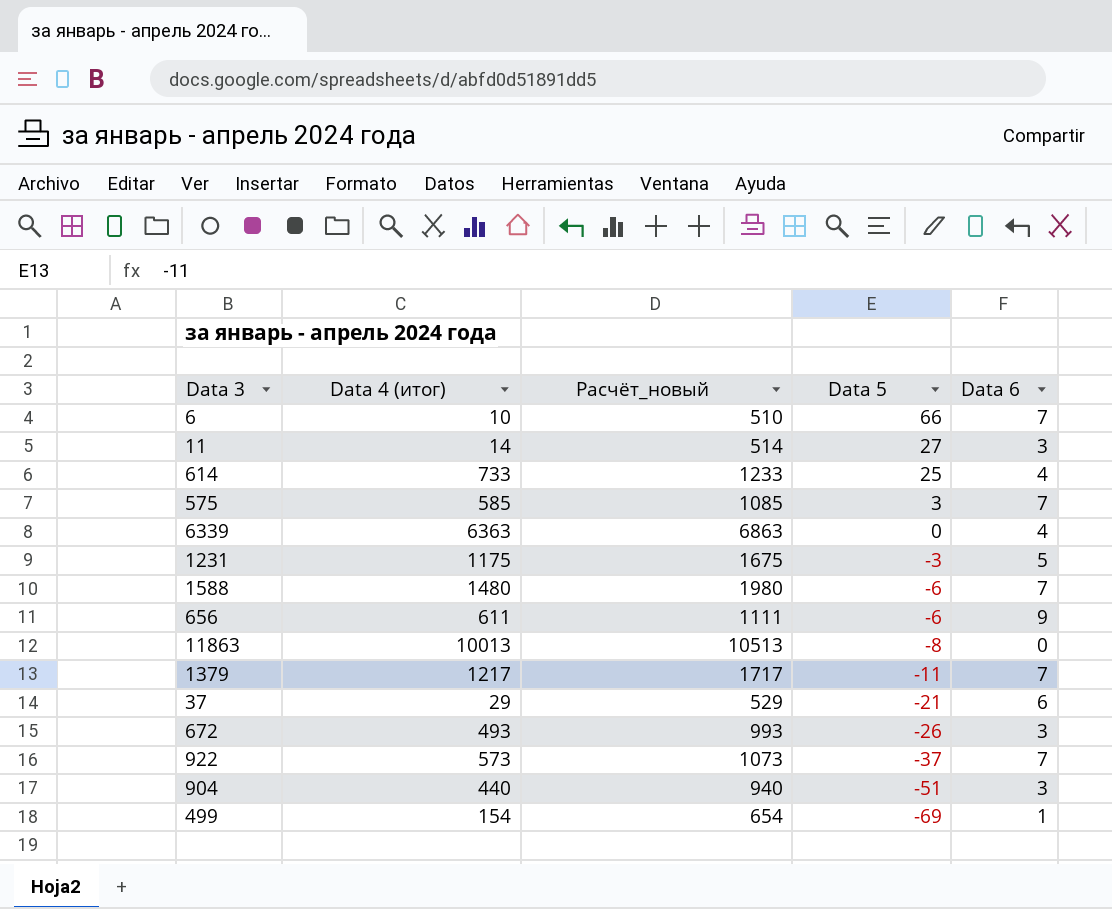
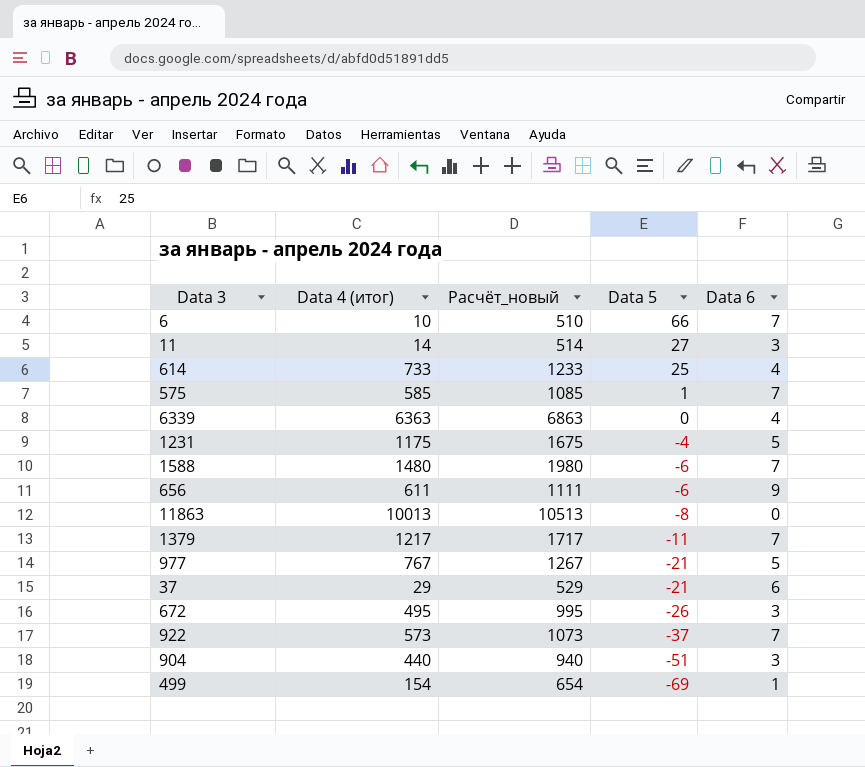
575 | Data 5: 3 -> 1
1231 | Data 5: -3 -> -4
row 977: none -> 767 | 1267 | -21 | 5
672 | Data 4 (итог): 493 -> 495
672 | Расчёт_новый: 993 -> 995

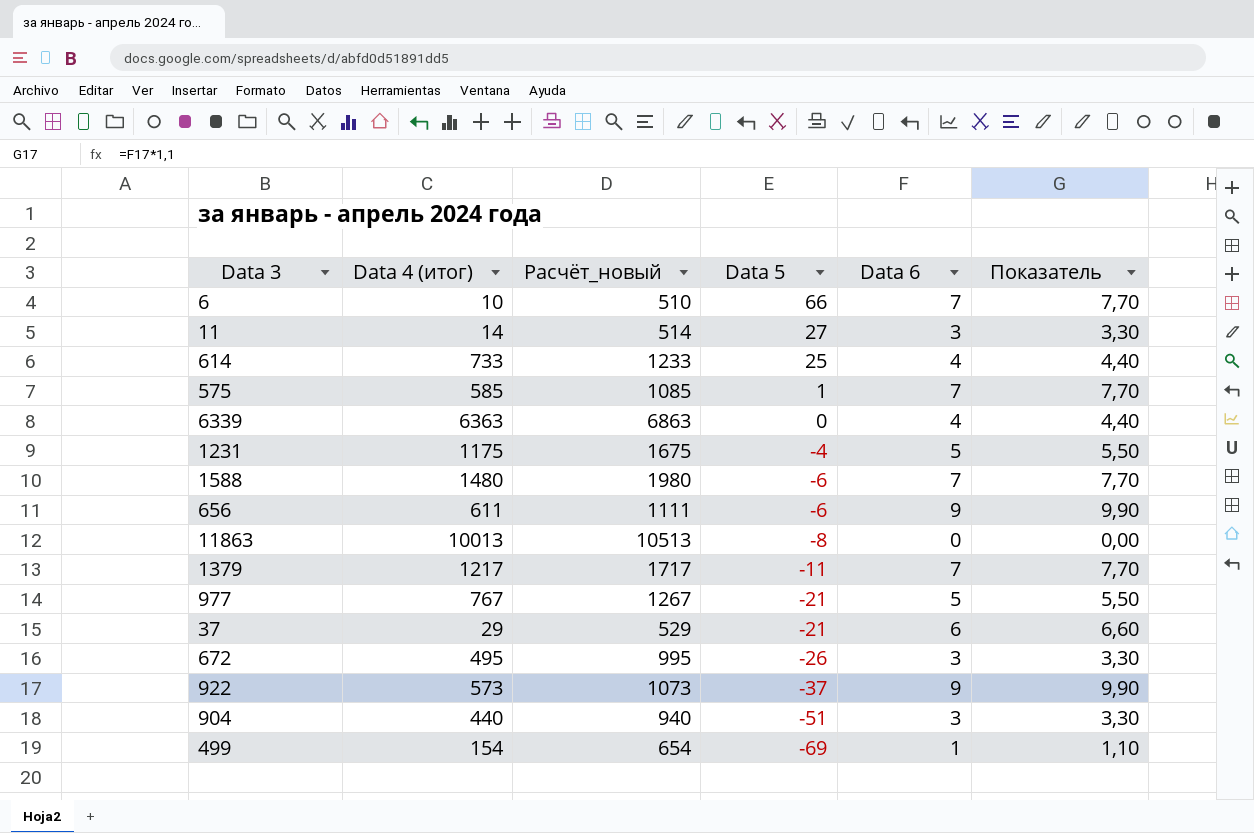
column Показатель | formula: none -> [Data 6] * 1,1
922 | Data 6: 7 -> 9

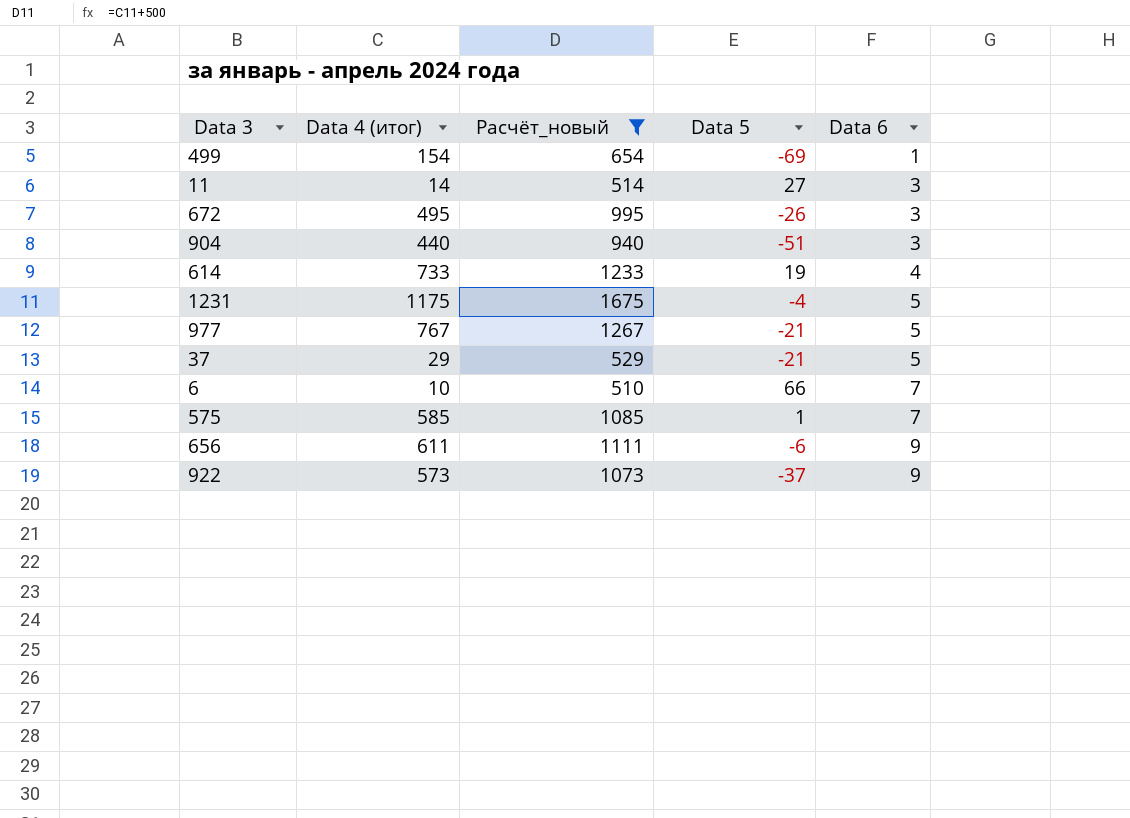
filter: none -> Расчёт_новый <= 1675
row order: Data 5 descending -> Data 6 ascending
column Показатель | formula: [Data 6] * 1,1 -> none
614 | Data 5: 25 -> 19
37 | Data 6: 6 -> 5

